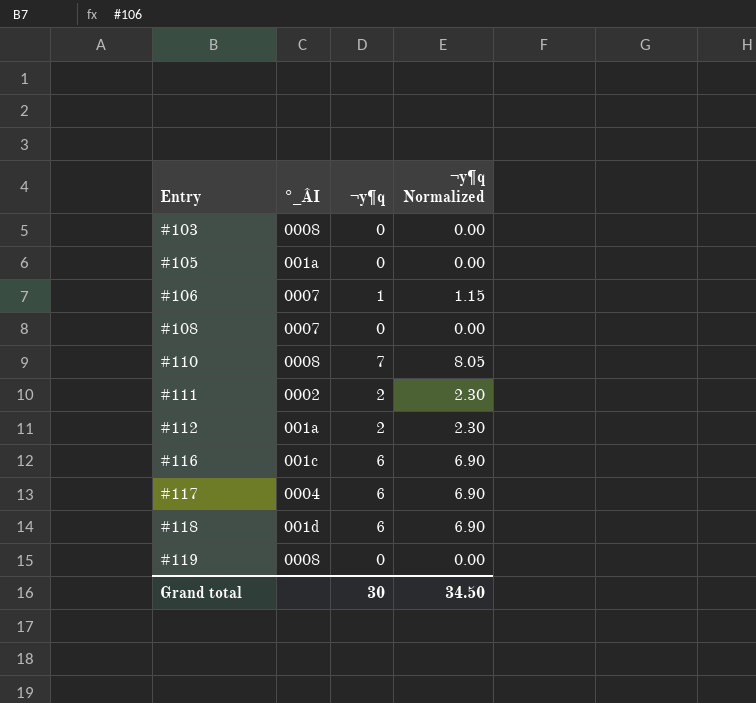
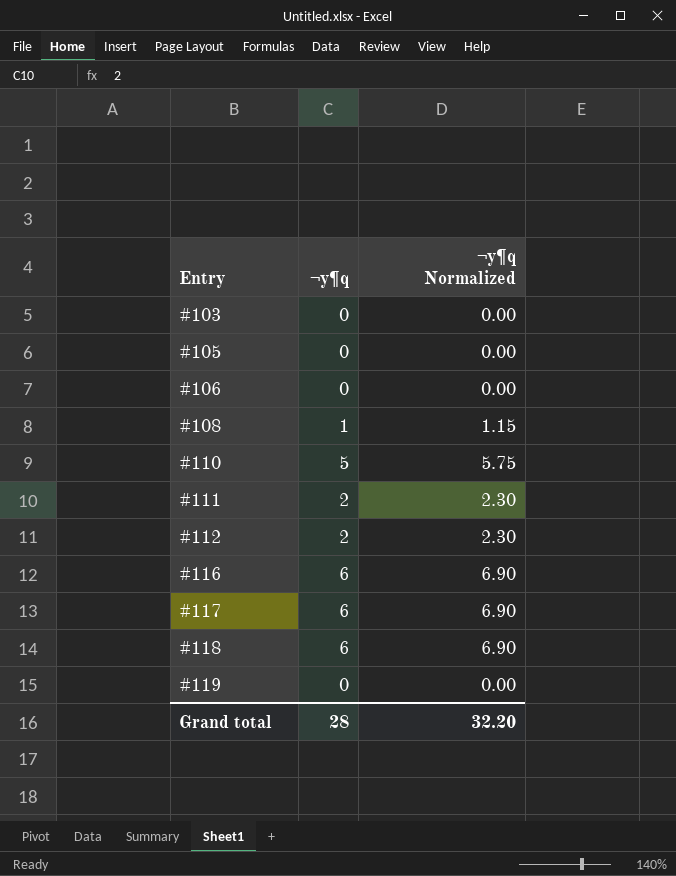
column °_ÂI | position: 2 -> none
#106 | ¬y¶q: 1 -> 0
#106 | ¬y¶q Normalized: 1.15 -> 0.00
#108 | ¬y¶q: 0 -> 1
#108 | ¬y¶q Normalized: 0.00 -> 1.15
#110 | ¬y¶q: 7 -> 5
#110 | ¬y¶q Normalized: 8.05 -> 5.75
Grand total | ¬y¶q: 30 -> 28
Grand total | ¬y¶q Normalized: 34.50 -> 32.20

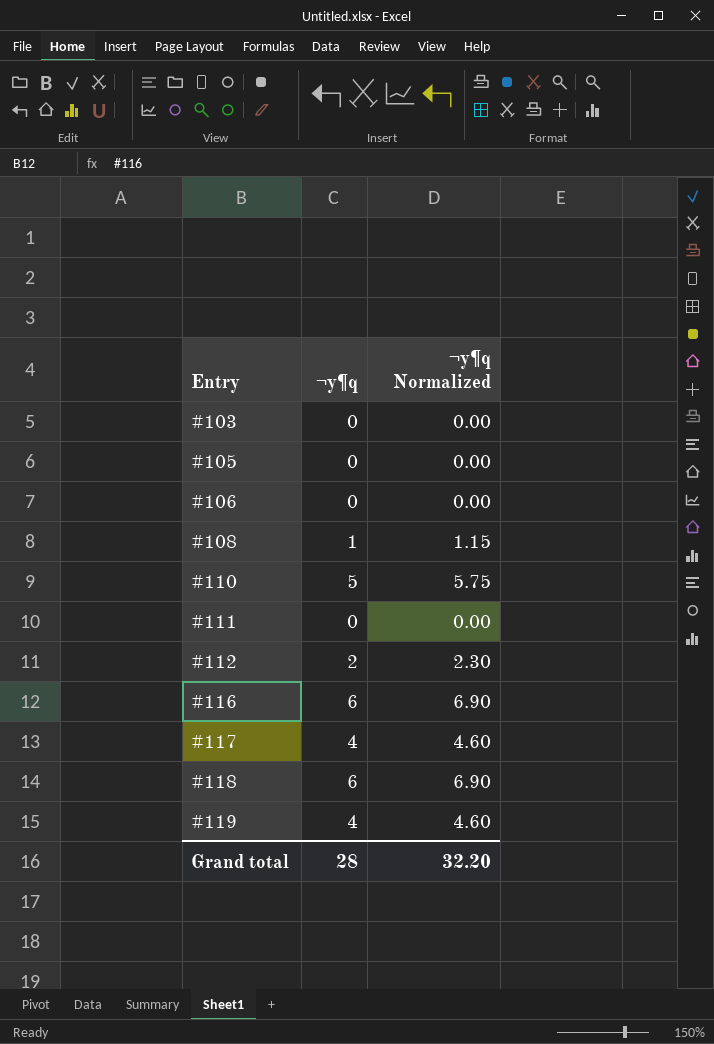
#111 | ¬y¶q: 2 -> 0
#111 | ¬y¶q Normalized: 2.30 -> 0.00
#117 | ¬y¶q: 6 -> 4
#117 | ¬y¶q Normalized: 6.90 -> 4.60
#119 | ¬y¶q: 0 -> 4
#119 | ¬y¶q Normalized: 0.00 -> 4.60

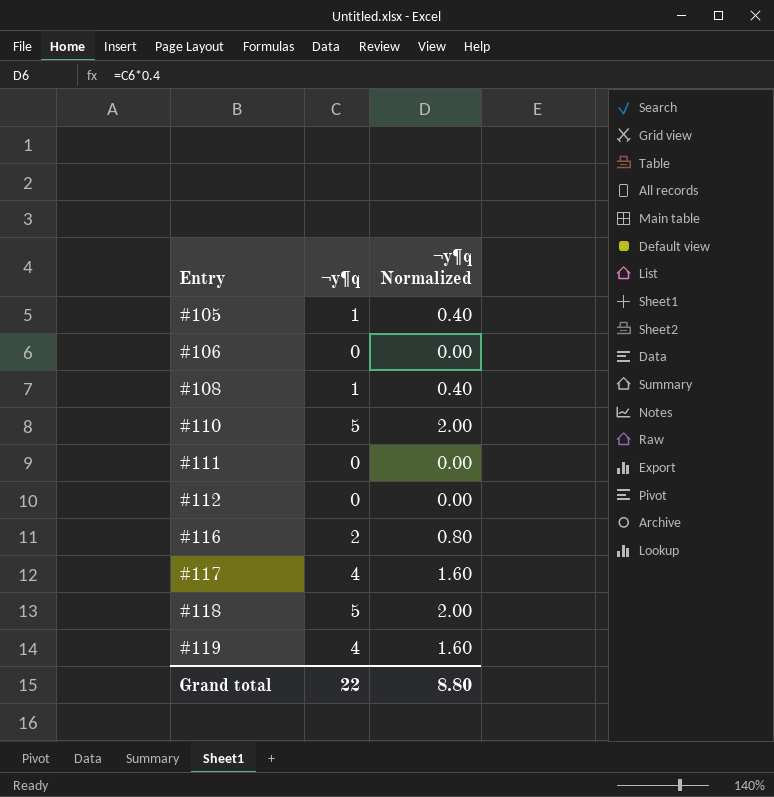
column ¬y¶q Normalized | formula: [¬y¶q] * 1.15 -> [¬y¶q] * 0.4
row #103: 0 | 0.00 -> none
#105 | ¬y¶q: 0 -> 1
#112 | ¬y¶q: 2 -> 0
#116 | ¬y¶q: 6 -> 2
#118 | ¬y¶q: 6 -> 5
Grand total | ¬y¶q: 28 -> 22
Grand total | ¬y¶q Normalized: 32.20 -> 8.80

